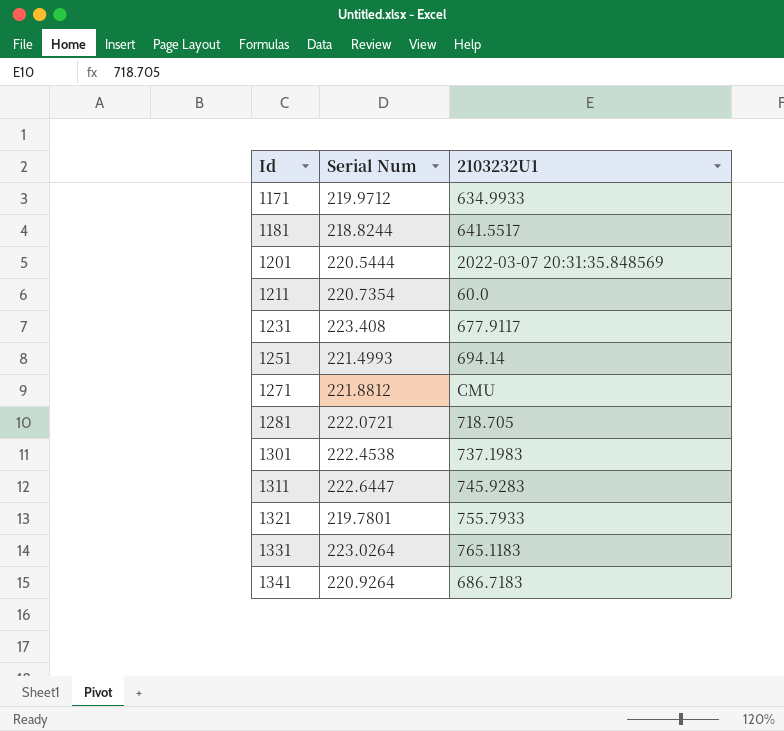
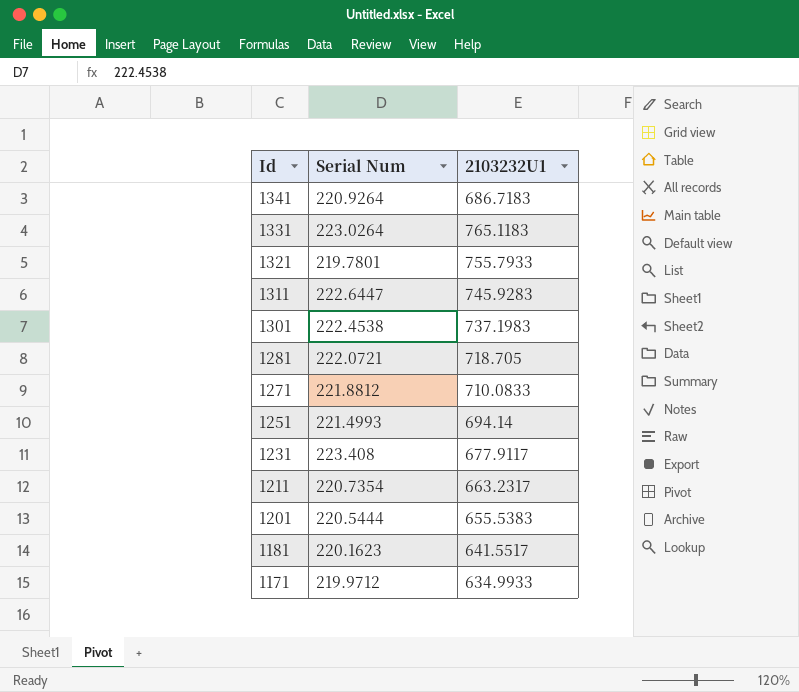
row order: Id ascending -> Id descending
1271 | 2103232U1: CMU -> 710.0833
1211 | 2103232U1: 60.0 -> 663.2317
1201 | 2103232U1: 2022-03-07 20:31:35.848569 -> 655.5383
1181 | Serial Num: 218.8244 -> 220.1623

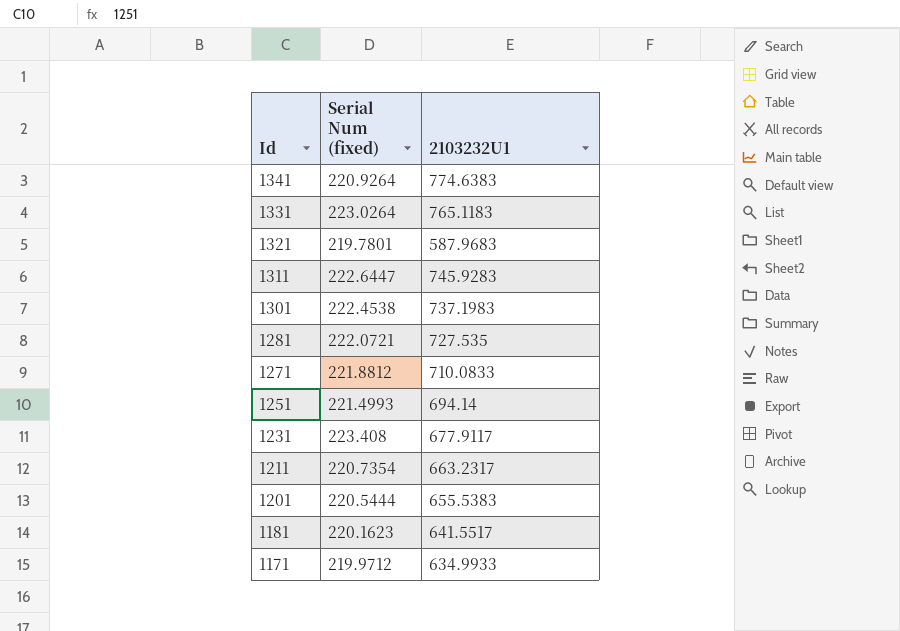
column name: Serial Num -> Serial Num (fixed)
1341 | 2103232U1: 686.7183 -> 774.6383
1321 | 2103232U1: 755.7933 -> 587.9683
1281 | 2103232U1: 718.705 -> 727.535

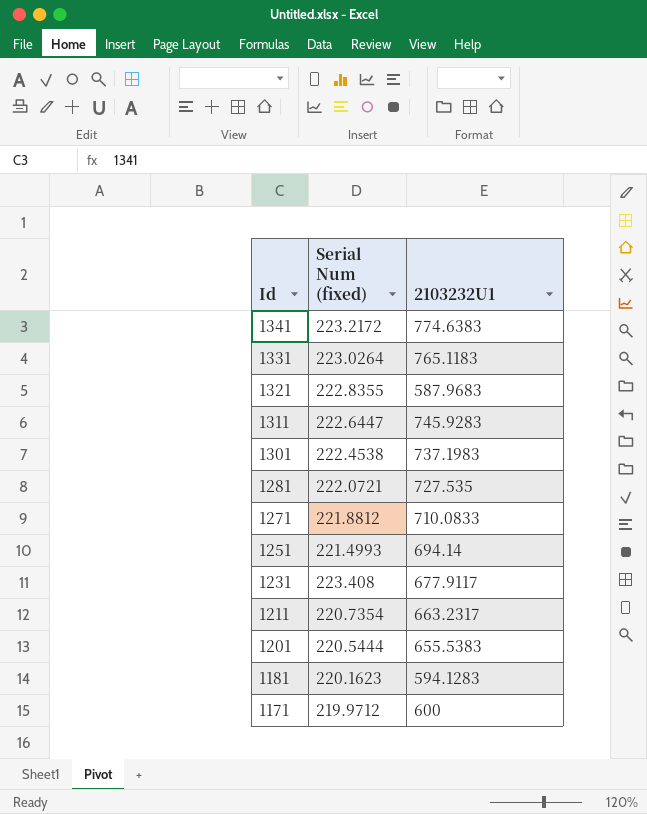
1341 | Serial Num (fixed): 220.9264 -> 223.2172
1321 | Serial Num (fixed): 219.7801 -> 222.8355
1181 | 2103232U1: 641.5517 -> 594.1283
1171 | 2103232U1: 634.9933 -> 600

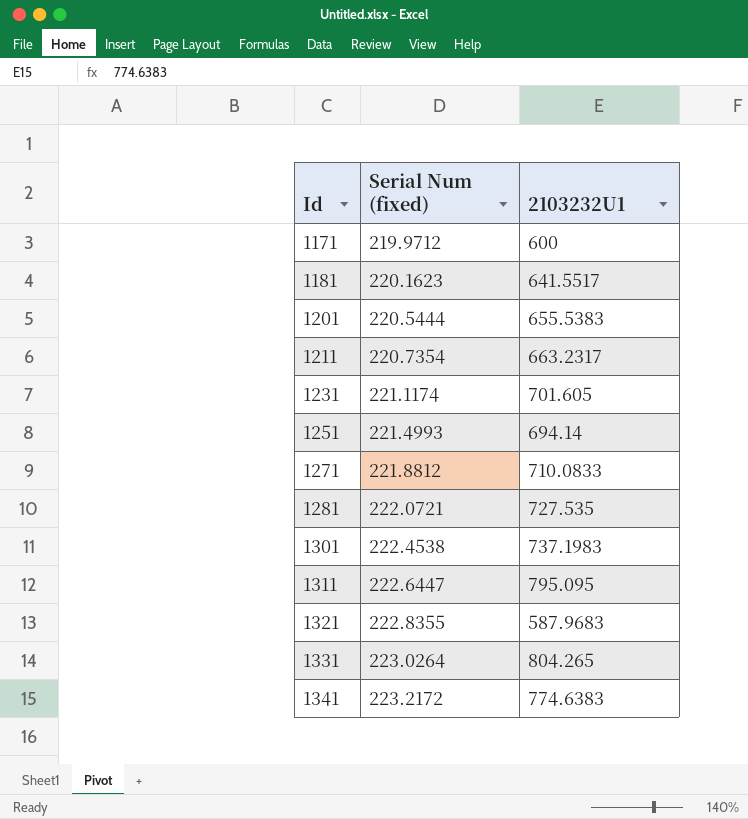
row order: Id descending -> Id ascending
1181 | 2103232U1: 594.1283 -> 641.5517
1231 | Serial Num (fixed): 223.408 -> 221.1174
1231 | 2103232U1: 677.9117 -> 701.605
1311 | 2103232U1: 745.9283 -> 795.095
1331 | 2103232U1: 765.1183 -> 804.265

